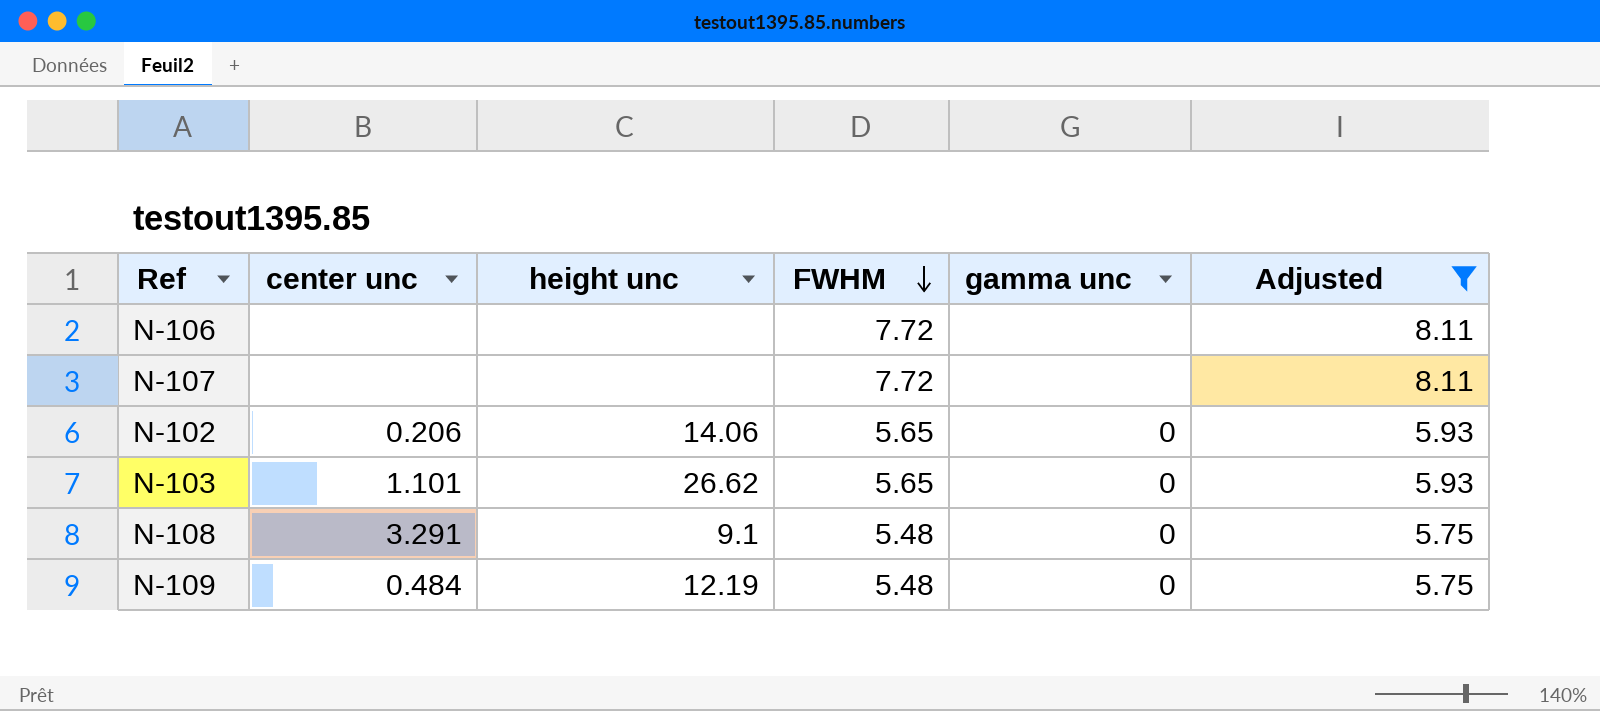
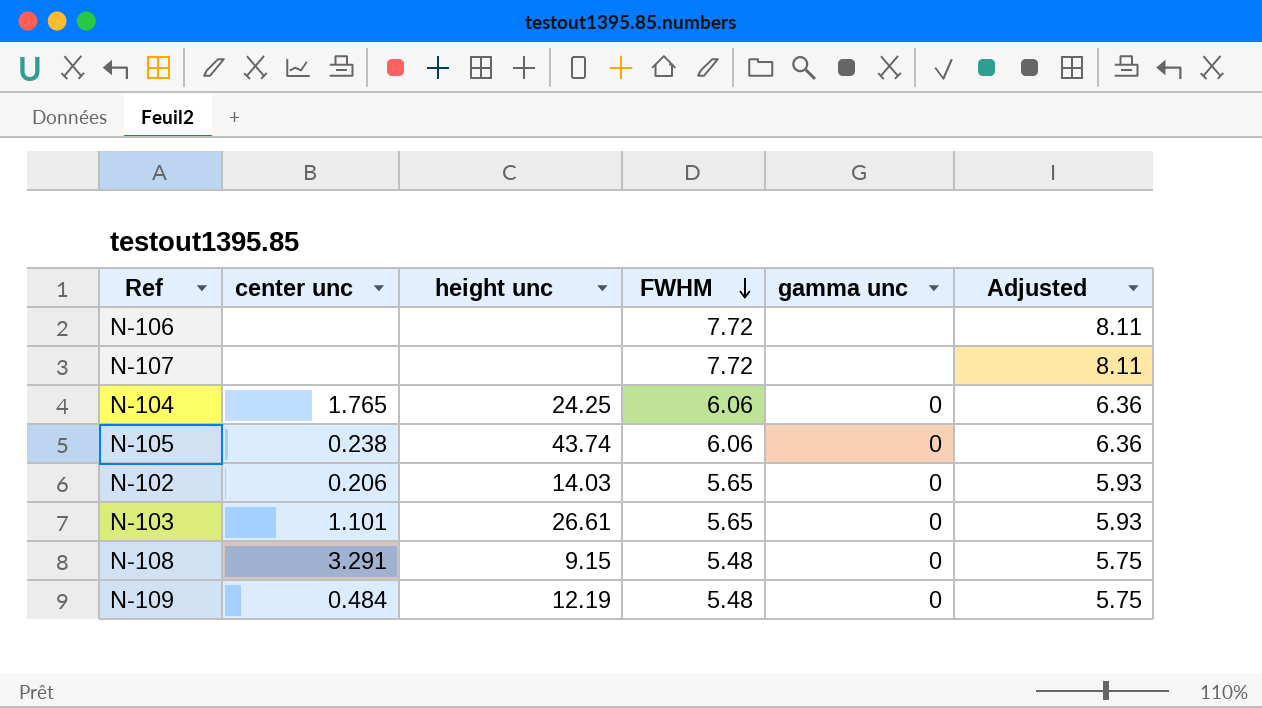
filter: Adjusted != 6.36 -> none
N-102 | height unc: 14.06 -> 14.03
N-103 | height unc: 26.62 -> 26.61
N-108 | height unc: 9.1 -> 9.15

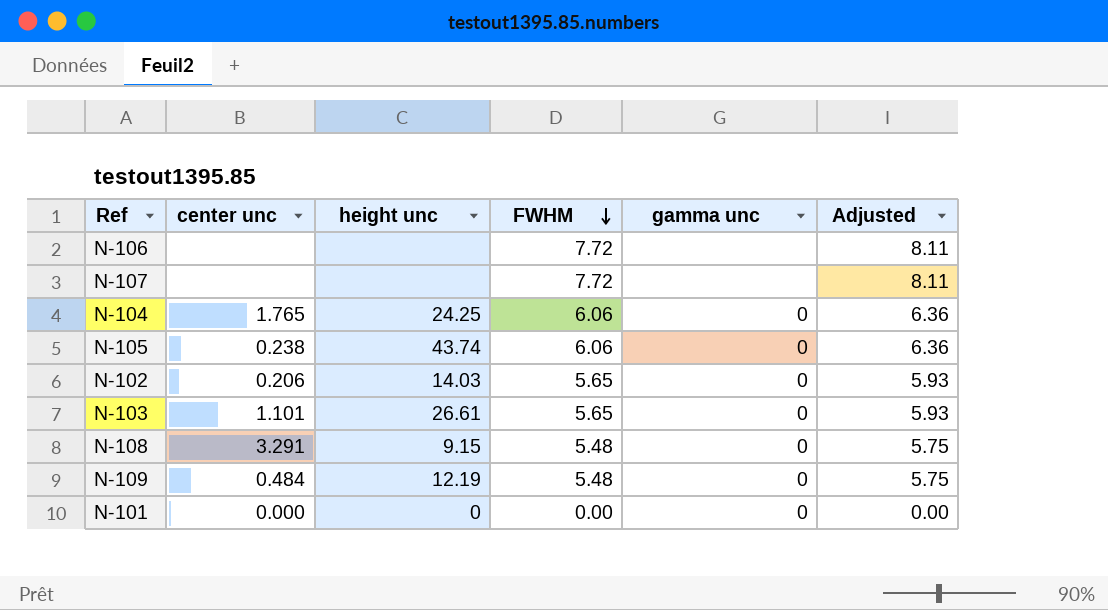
row N-101: none -> 0.000 | 0 | 0.00 | 0 | 0.00

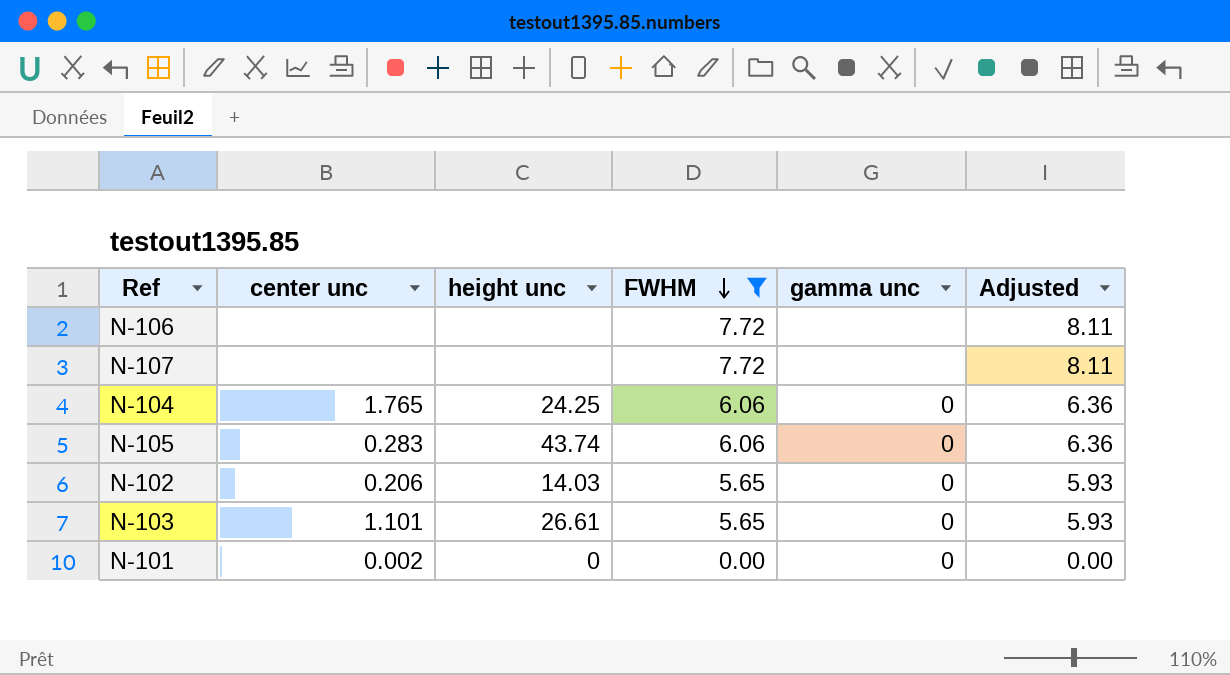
filter: none -> FWHM != 5.48
N-105 | center unc: 0.238 -> 0.283
N-101 | center unc: 0.000 -> 0.002

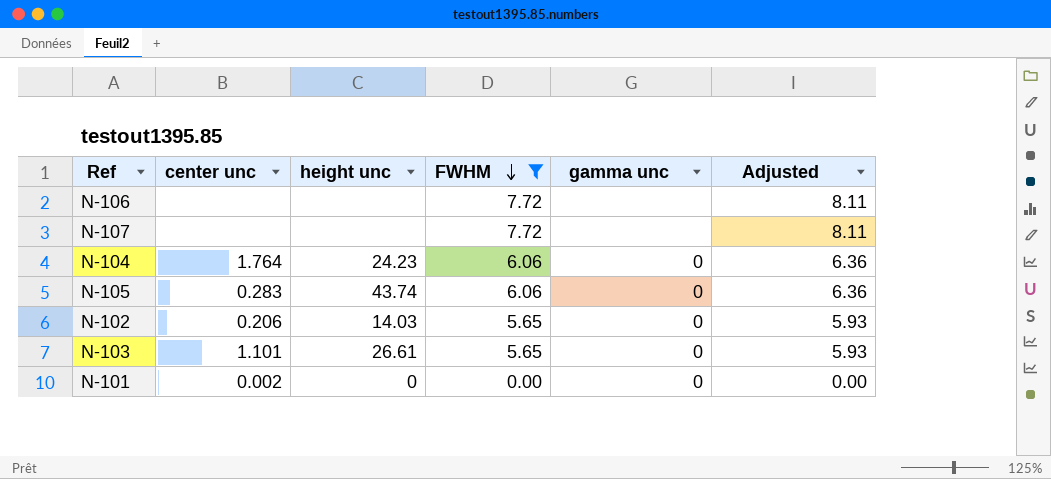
N-104 | center unc: 1.765 -> 1.764
N-104 | height unc: 24.25 -> 24.23

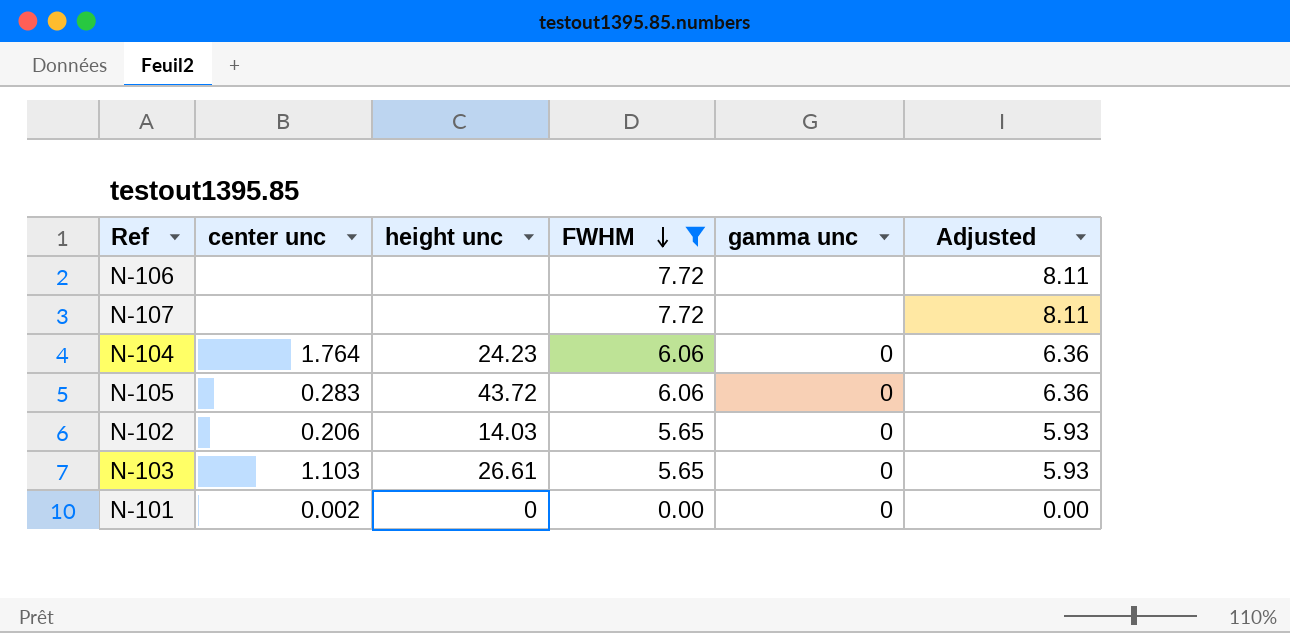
N-105 | height unc: 43.74 -> 43.72
N-103 | center unc: 1.101 -> 1.103

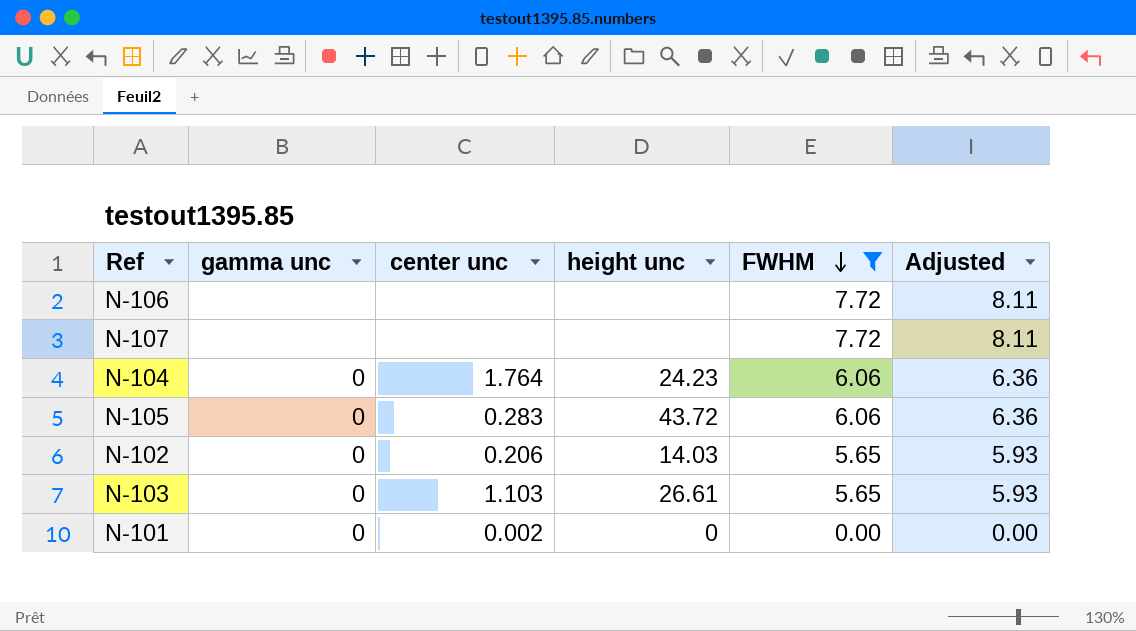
column gamma unc | position: 5 -> 2

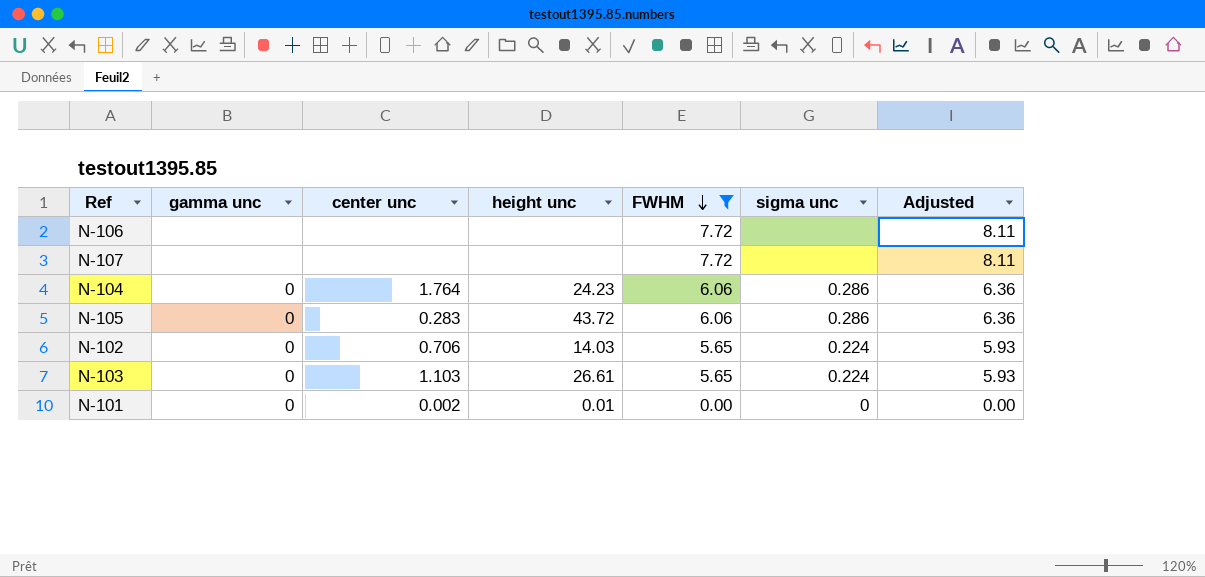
column sigma unc | position: none -> 6
N-102 | center unc: 0.206 -> 0.706
N-101 | height unc: 0 -> 0.01

